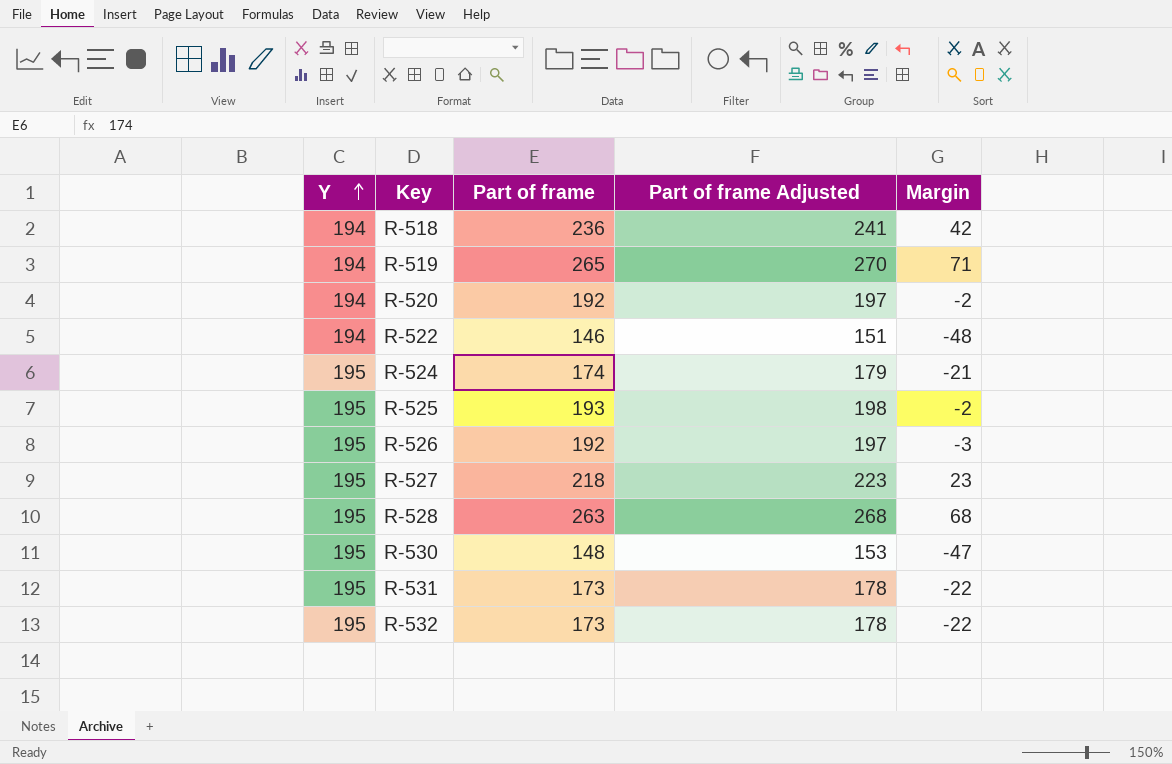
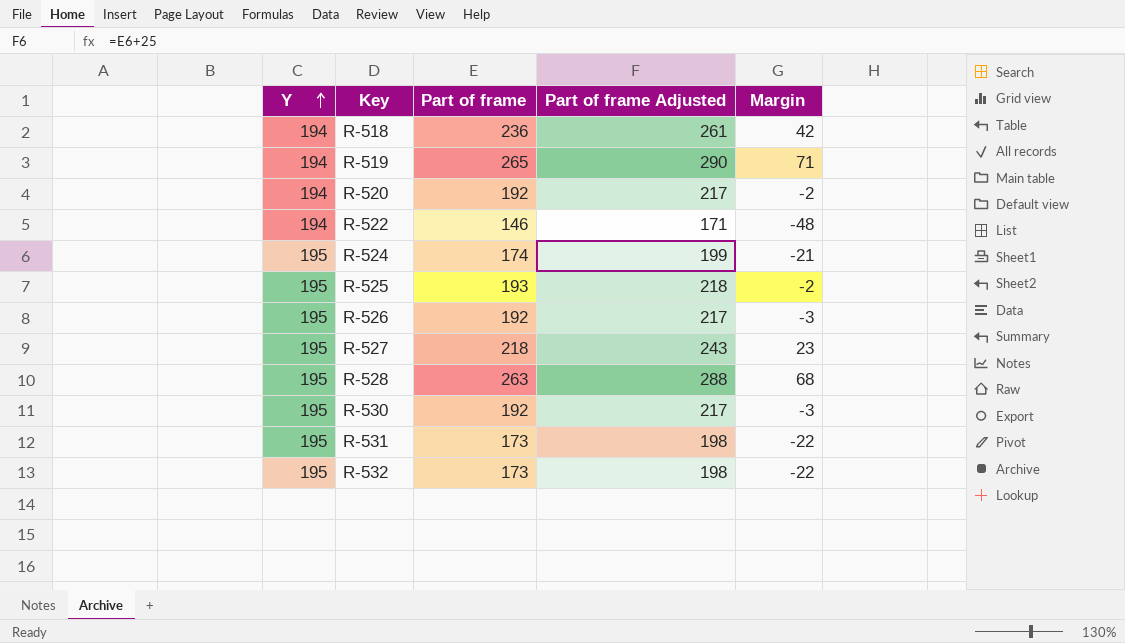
column Part of frame Adjusted | formula: [Part of frame] + 5 -> [Part of frame] + 25
R-530 | Part of frame: 148 -> 192
R-530 | Margin: -47 -> -3

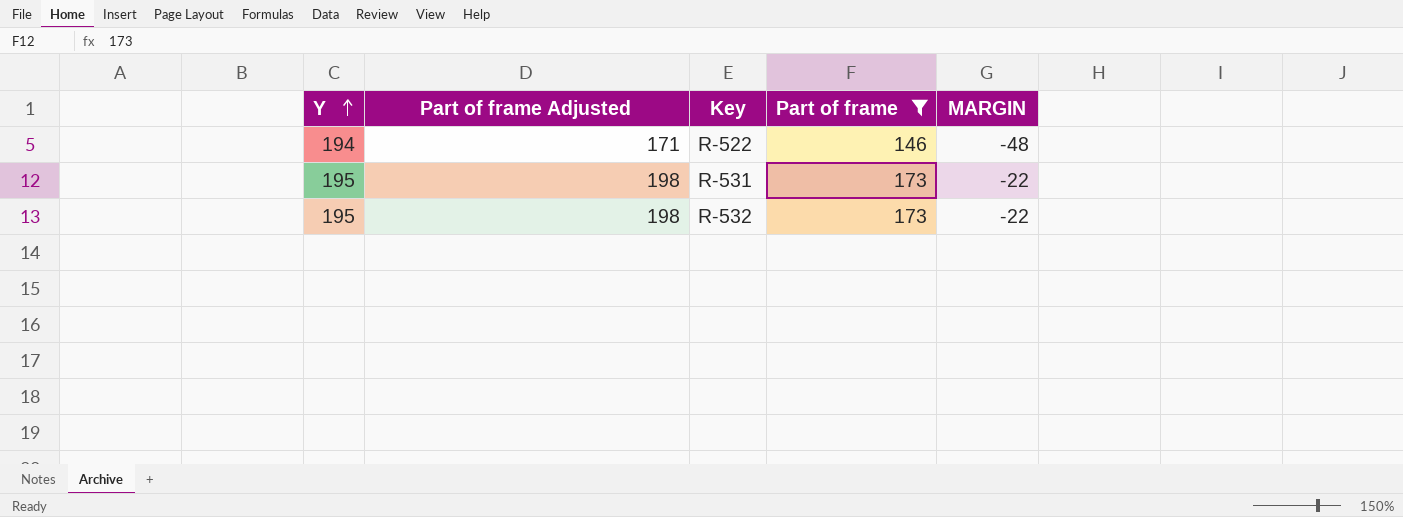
filter: none -> Part of frame <= 173
column Part of frame Adjusted | position: 4 -> 2
column name: Margin -> MARGIN

